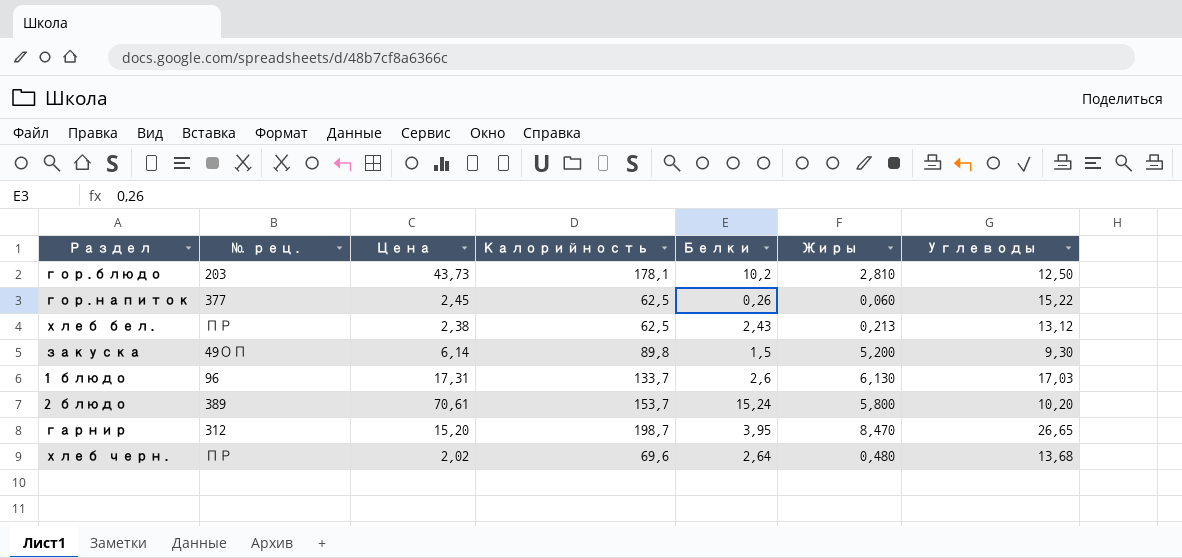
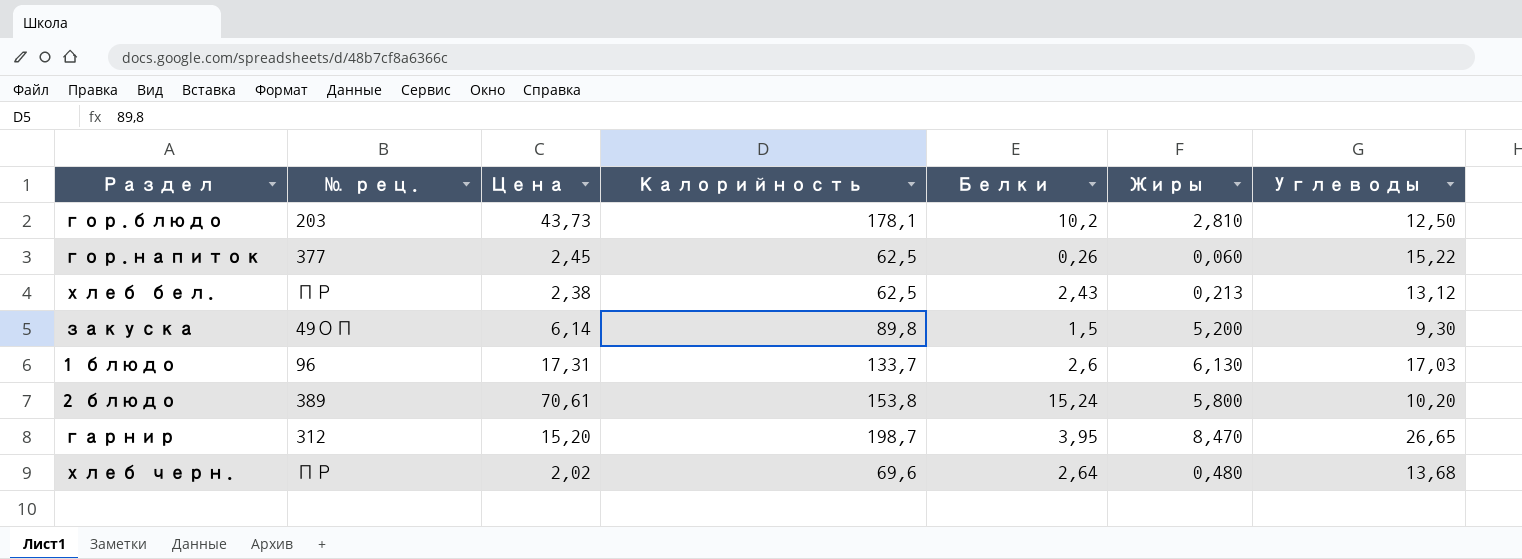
2 блюдо | Калорийность: 153,7 -> 153,8

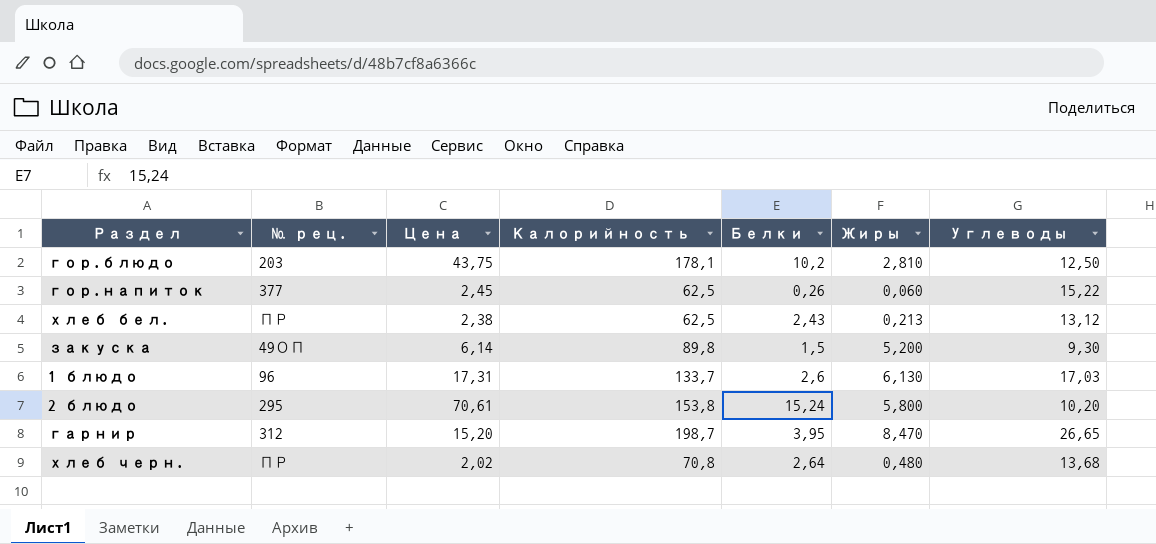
гор.блюдо | Цена: 43,73 -> 43,75
2 блюдо | № рец.: 389 -> 295
хлеб черн. | Калорийность: 69,6 -> 70,8

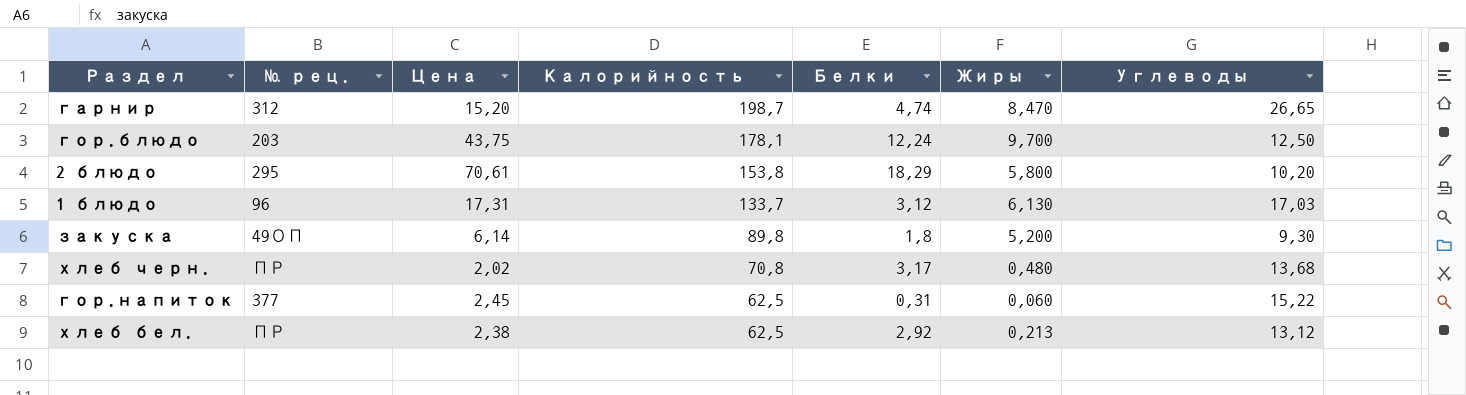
row order: none -> Калорийность descending
гарнир | Белки: 3,95 -> 4,74
гор.блюдо | Белки: 10,2 -> 12,24
гор.блюдо | Жиры: 2,810 -> 9,700
2 блюдо | Белки: 15,24 -> 18,29
1 блюдо | Белки: 2,6 -> 3,12
закуска | Белки: 1,5 -> 1,8
хлеб черн. | Белки: 2,64 -> 3,17
гор.напиток | Белки: 0,26 -> 0,31
хлеб бел. | Белки: 2,43 -> 2,92

